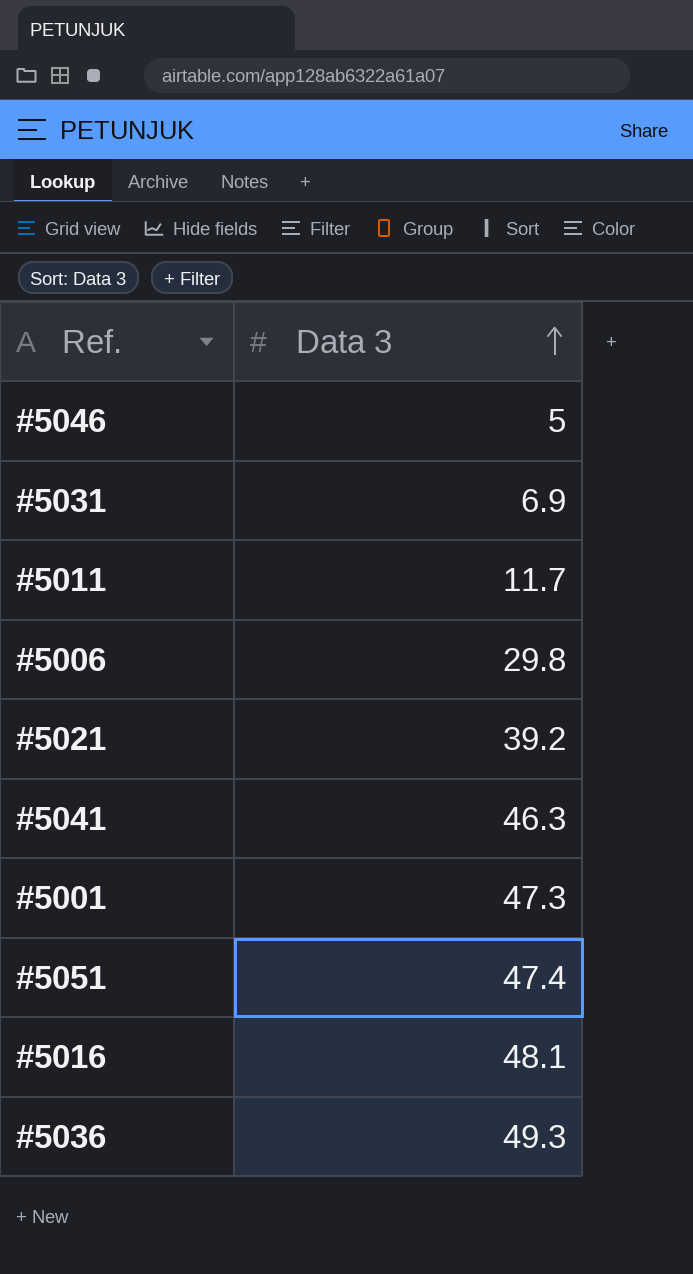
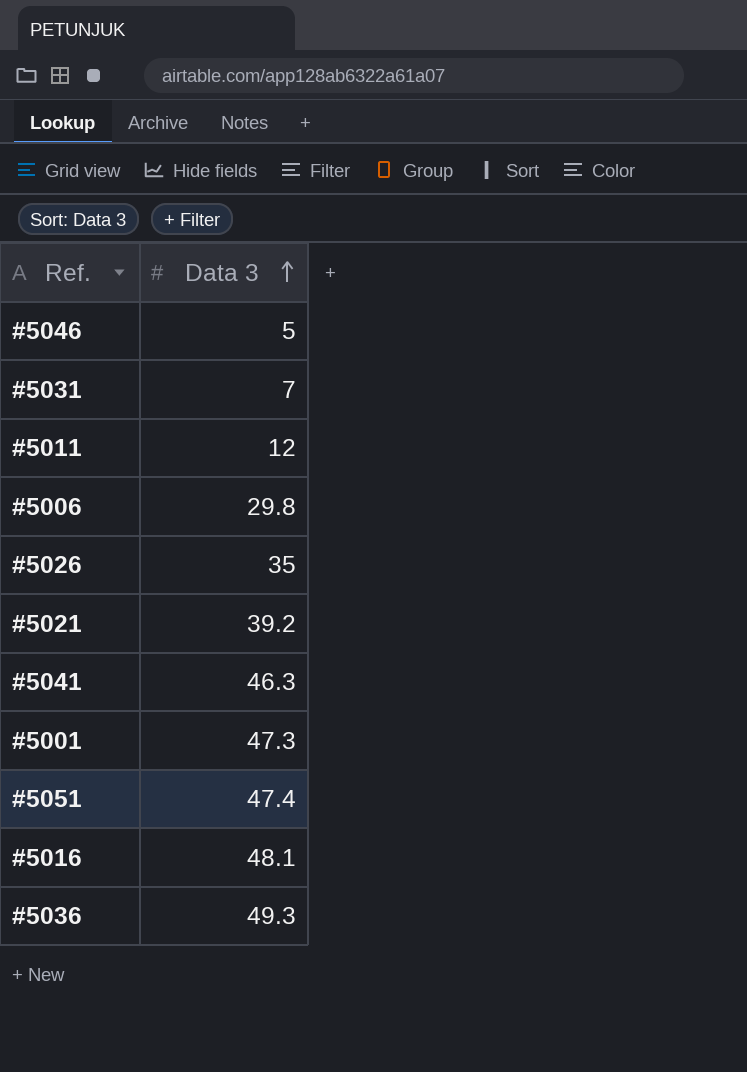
#5031 | Data 3: 6.9 -> 7
#5011 | Data 3: 11.7 -> 12
row #5026: none -> 35

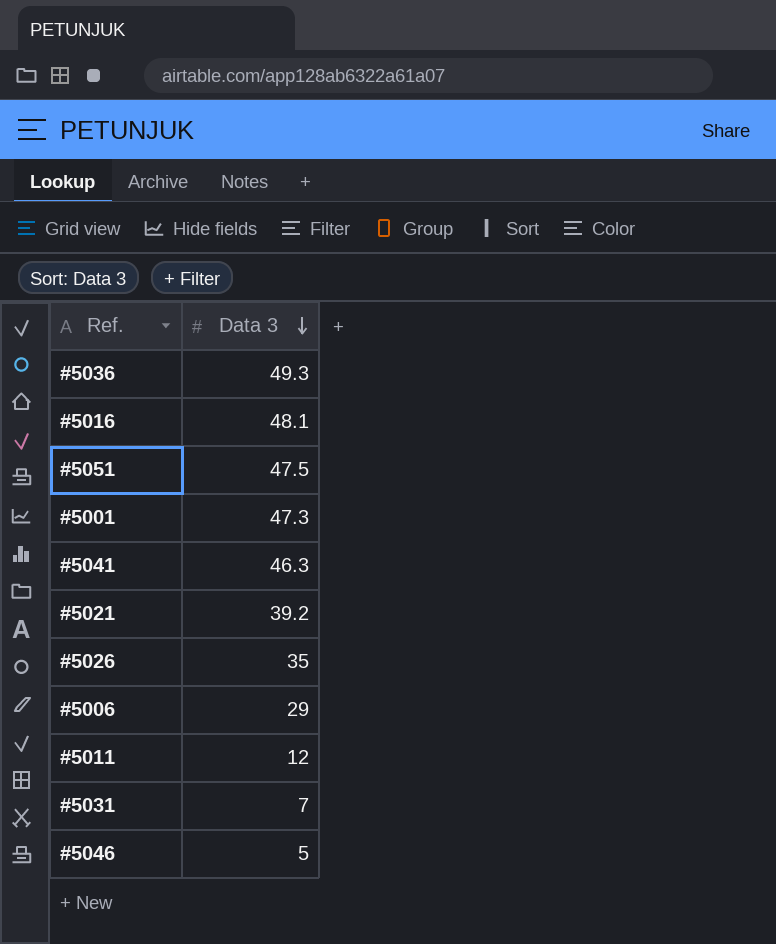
row order: Data 3 ascending -> Data 3 descending
#5051 | Data 3: 47.4 -> 47.5
#5006 | Data 3: 29.8 -> 29

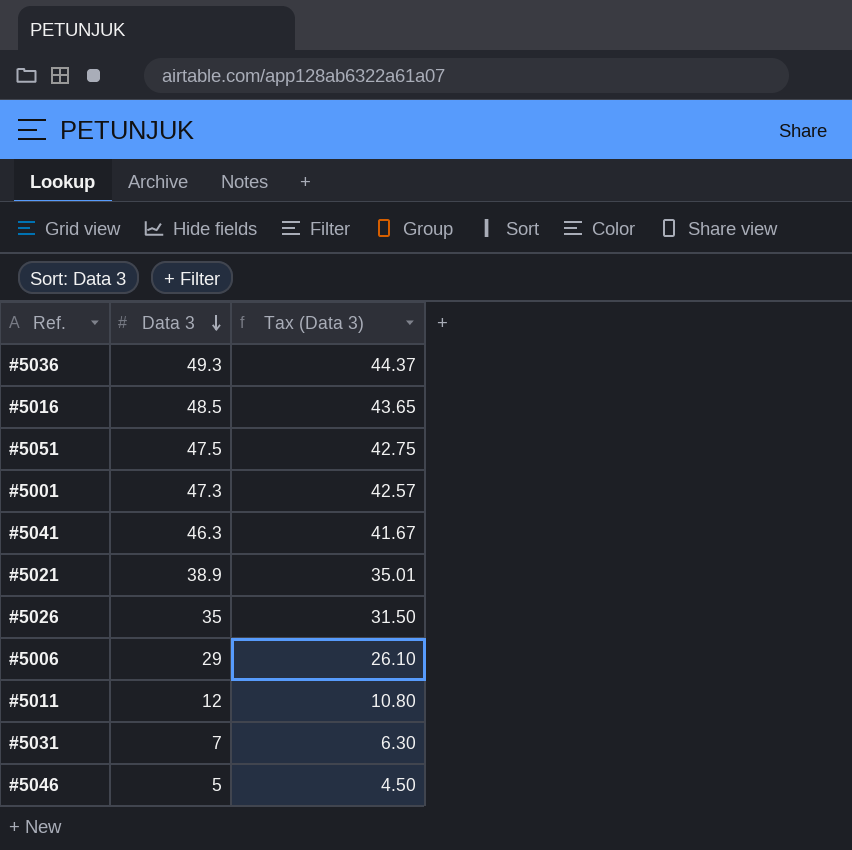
column Tax (Data 3) | formula: none -> [Data 3] * 0.9
#5016 | Data 3: 48.1 -> 48.5
#5021 | Data 3: 39.2 -> 38.9

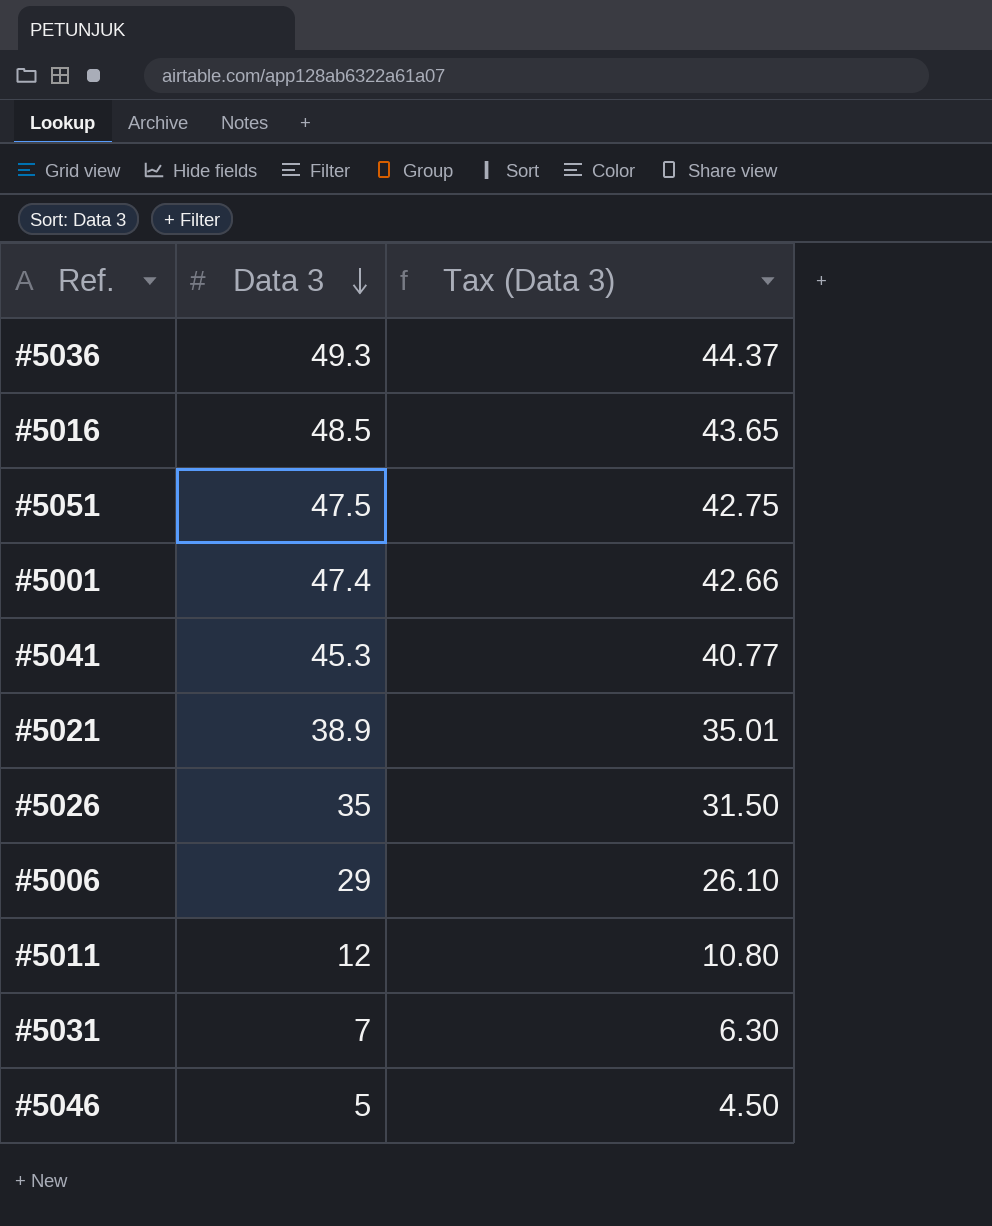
#5001 | Data 3: 47.3 -> 47.4
#5001 | Tax (Data 3): 42.57 -> 42.66
#5041 | Data 3: 46.3 -> 45.3
#5041 | Tax (Data 3): 41.67 -> 40.77

